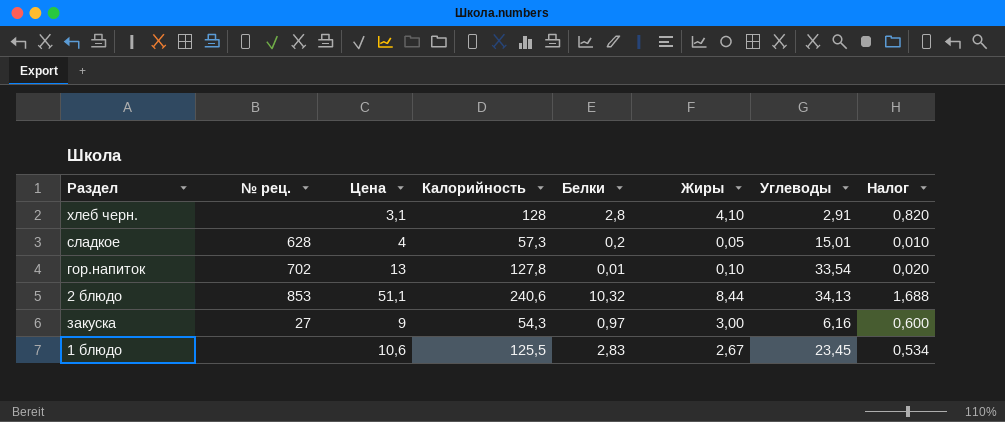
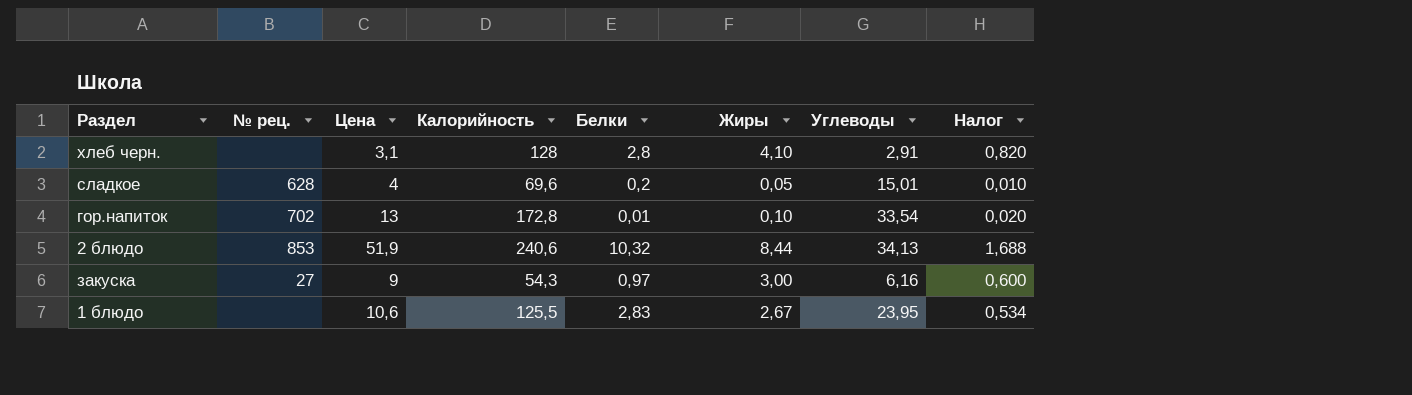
сладкое | Калорийность: 57,3 -> 69,6
гор.напиток | Калорийность: 127,8 -> 172,8
2 блюдо | Цена: 51,1 -> 51,9
1 блюдо | Углеводы: 23,45 -> 23,95

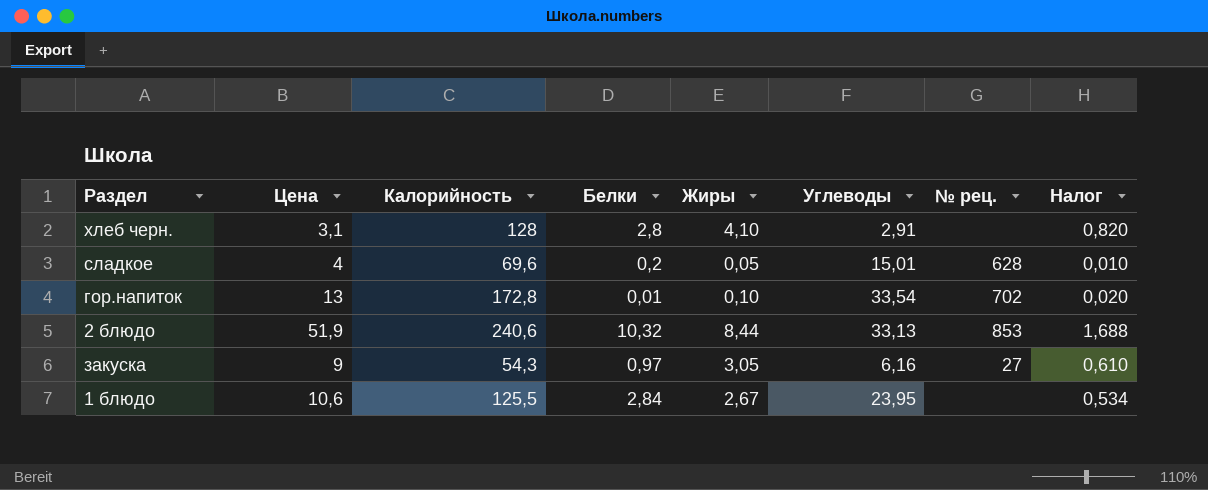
column № рец. | position: 2 -> 7
2 блюдо | Углеводы: 34,13 -> 33,13
закуска | Жиры: 3,00 -> 3,05
закуска | Налог: 0,600 -> 0,610
1 блюдо | Белки: 2,83 -> 2,84

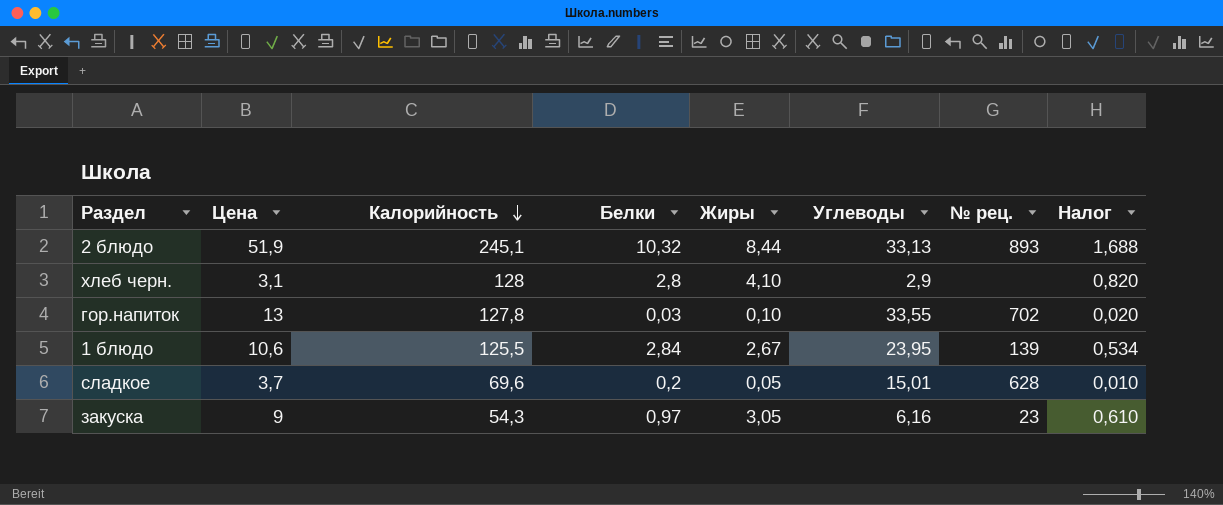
row order: none -> Калорийность descending
2 блюдо | Калорийность: 240,6 -> 245,1
2 блюдо | № рец.: 853 -> 893
хлеб черн. | Углеводы: 2,91 -> 2,9
гор.напиток | Калорийность: 172,8 -> 127,8
гор.напиток | Белки: 0,01 -> 0,03
гор.напиток | Углеводы: 33,54 -> 33,55
1 блюдо | № рец.: none -> 139
сладкое | Цена: 4 -> 3,7
закуска | № рец.: 27 -> 23

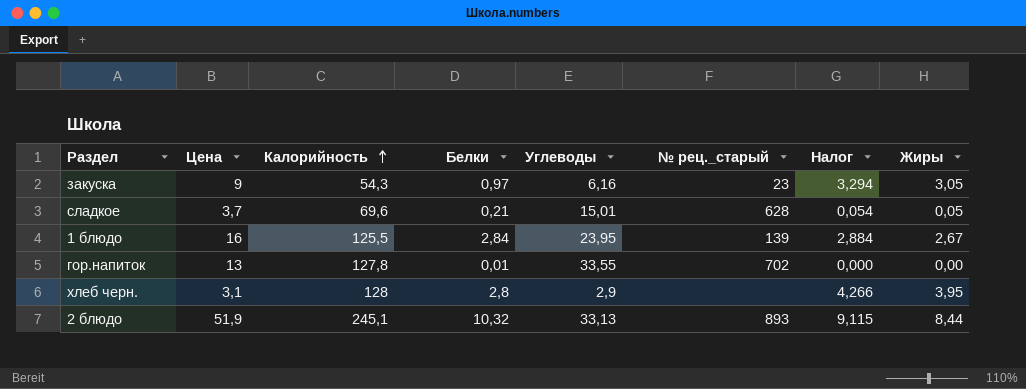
row order: Калорийность descending -> Калорийность ascending
column name: № рец. -> № рец._старый
column Налог | formula: [Жиры] * 0,2 -> [Жиры] * 1,08
column Жиры | position: 5 -> 8
сладкое | Белки: 0,2 -> 0,21
1 блюдо | Цена: 10,6 -> 16
гор.напиток | Белки: 0,03 -> 0,01
гор.напиток | Жиры: 0,10 -> 0,00
хлеб черн. | Жиры: 4,10 -> 3,95

